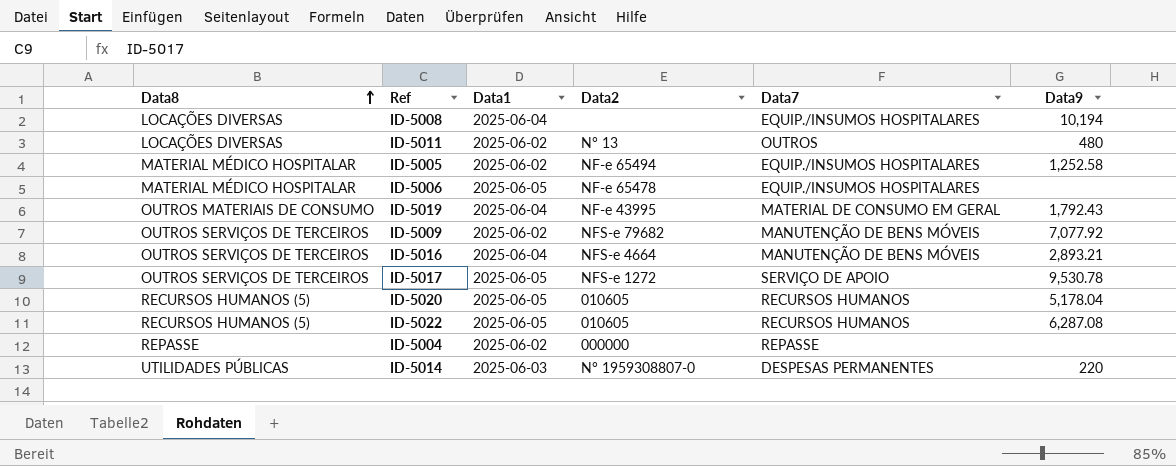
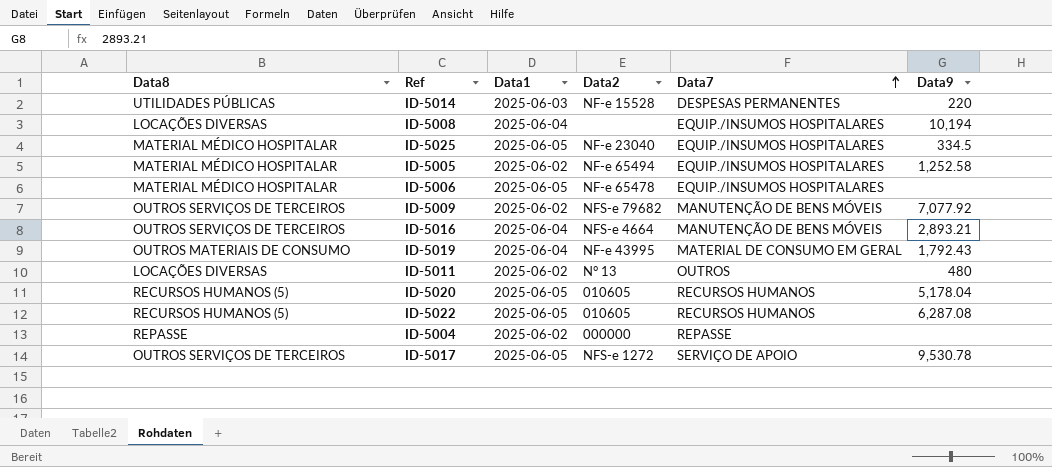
row order: Data8 ascending -> Data7 ascending
ID-5014 | Data2: N° 1959308807-0 -> NF-e 15528
row ID-5025: none -> MATERIAL MÉDICO HOSPITALAR | 2025-06-05 | NF-e 23040 | EQUIP./INSUMOS HOSPITALARES | 334.5

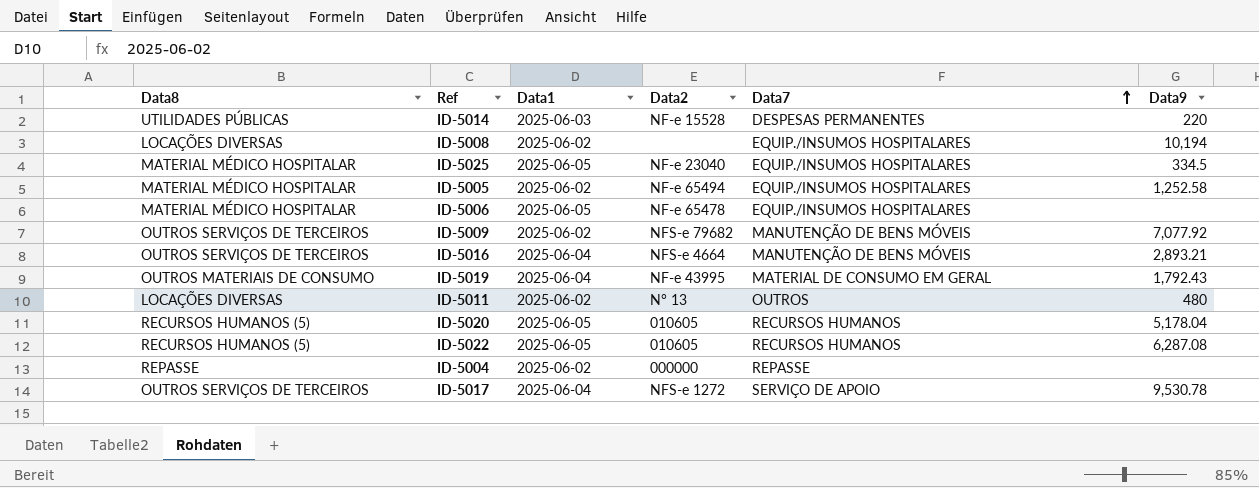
ID-5008 | Data1: 2025-06-04 -> 2025-06-02
ID-5017 | Data1: 2025-06-05 -> 2025-06-04

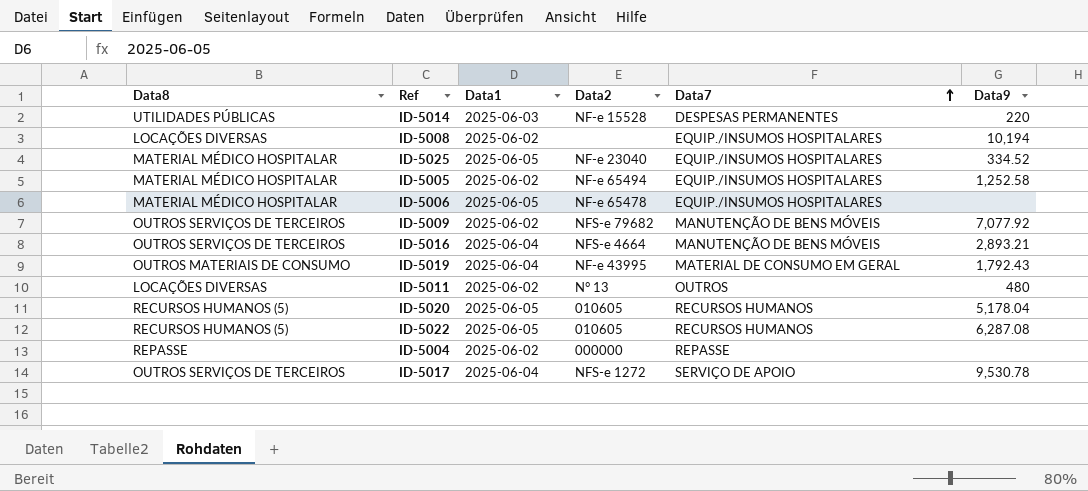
ID-5025 | Data9: 334.5 -> 334.52

